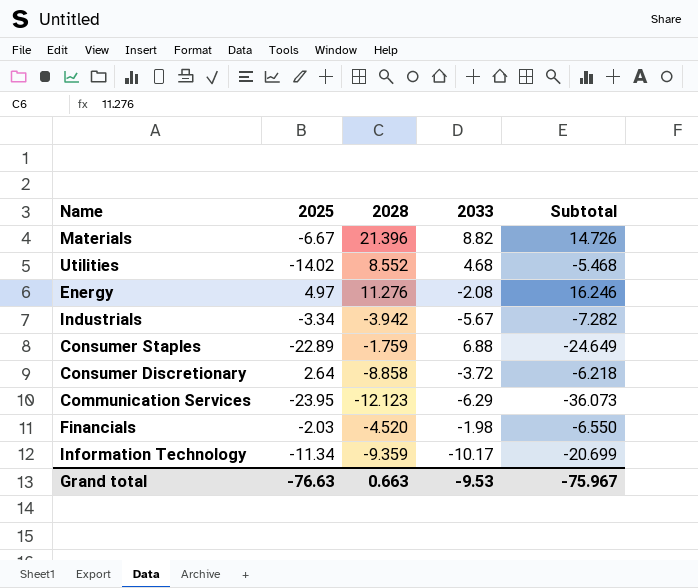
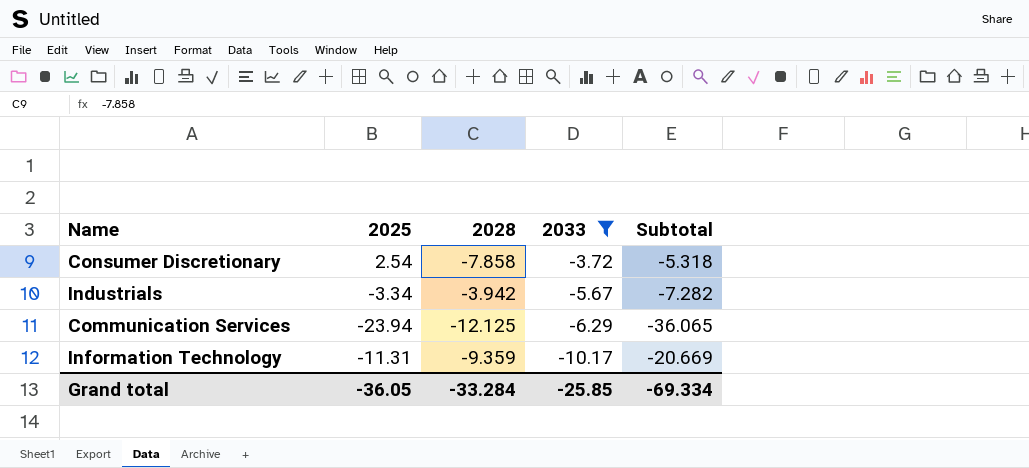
filter: none -> 2033 <= -3.72
row order: none -> 2033 descending
Consumer Discretionary | 2025: 2.64 -> 2.54
Consumer Discretionary | 2028: -8.858 -> -7.858
Consumer Discretionary | Subtotal: -6.218 -> -5.318
Communication Services | 2025: -23.95 -> -23.94
Communication Services | 2028: -12.123 -> -12.125
Communication Services | Subtotal: -36.073 -> -36.065
Information Technology | 2025: -11.34 -> -11.31
Information Technology | Subtotal: -20.699 -> -20.669
Grand total | 2025: -76.63 -> -36.05
Grand total | 2028: 0.663 -> -33.284
Grand total | 2033: -9.53 -> -25.85
Grand total | Subtotal: -75.967 -> -69.334

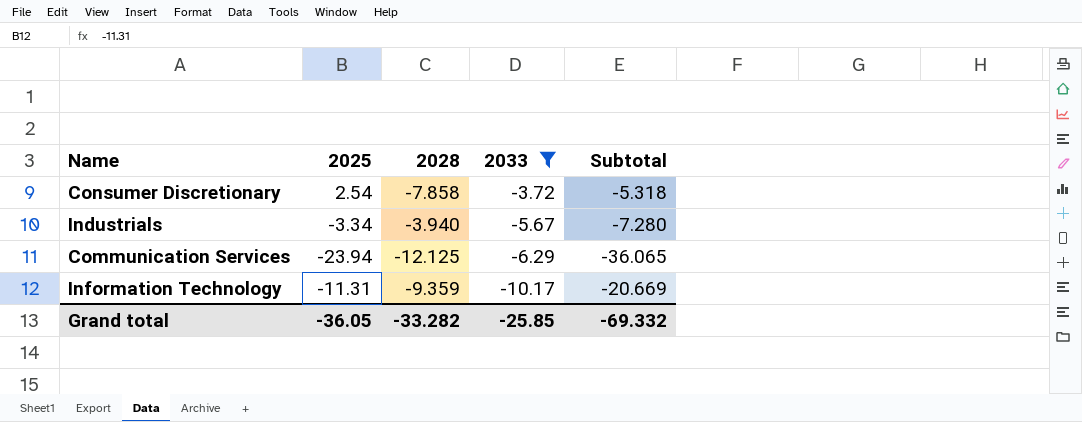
Industrials | 2028: -3.942 -> -3.940
Industrials | Subtotal: -7.282 -> -7.280
Grand total | 2028: -33.284 -> -33.282
Grand total | Subtotal: -69.334 -> -69.332

